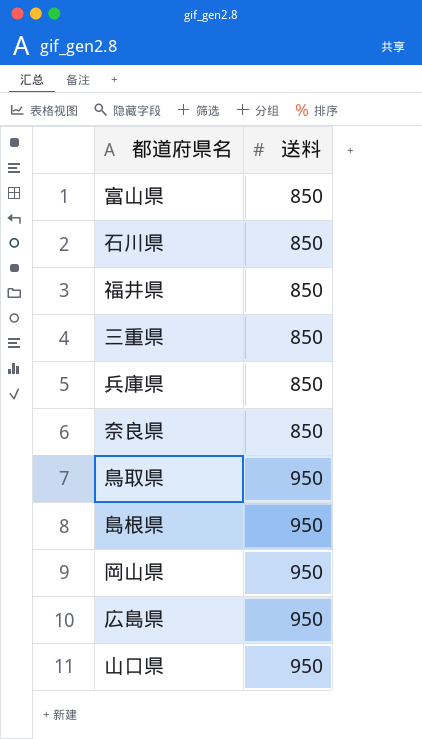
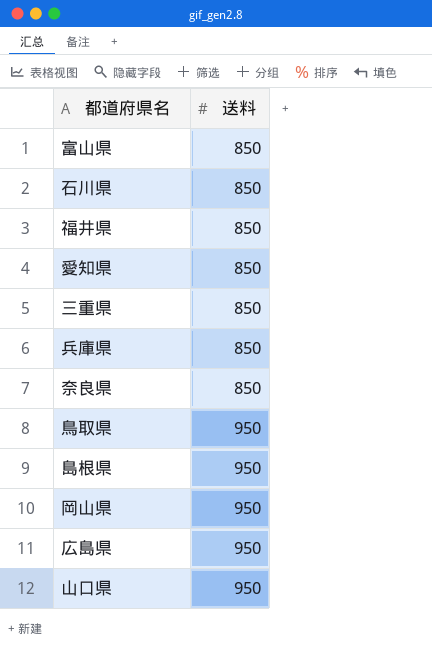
row 愛知県: none -> 850

